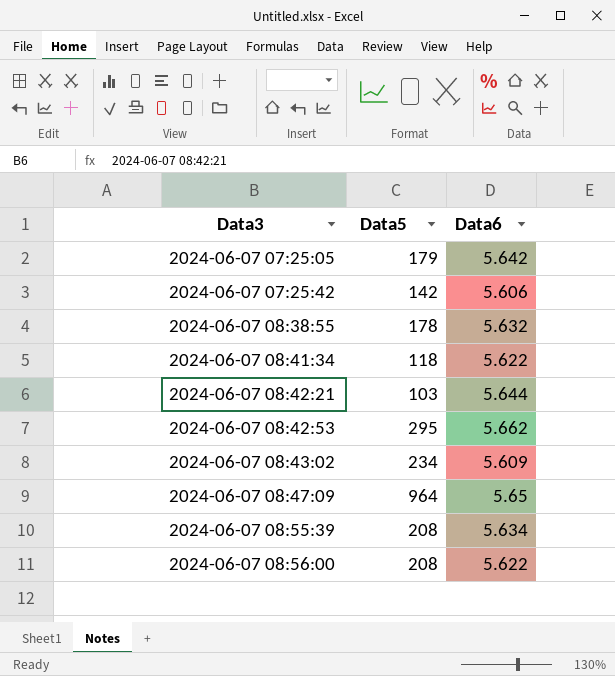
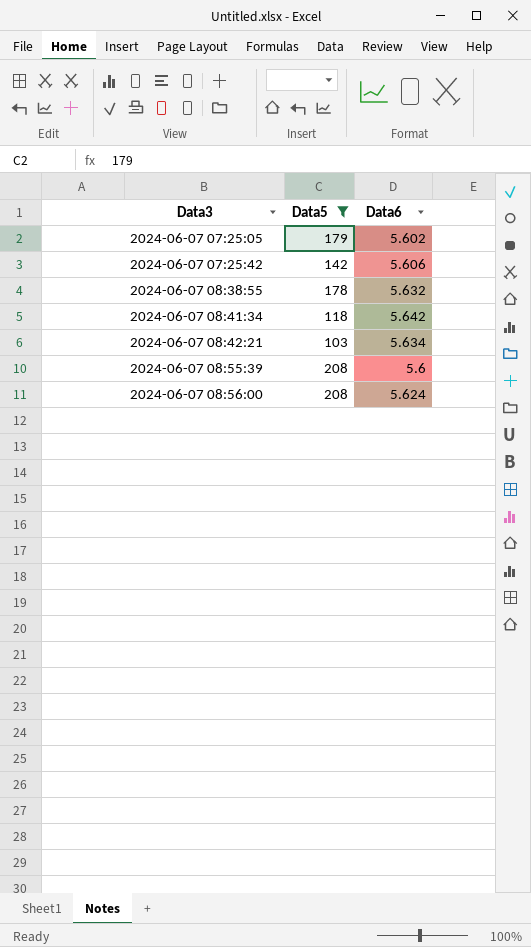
filter: none -> Data5 <= 208
2024-06-07 07:25:05 | Data6: 5.642 -> 5.602
2024-06-07 08:41:34 | Data6: 5.622 -> 5.642
2024-06-07 08:42:21 | Data6: 5.644 -> 5.634
2024-06-07 08:55:39 | Data6: 5.634 -> 5.6
2024-06-07 08:56:00 | Data6: 5.622 -> 5.624

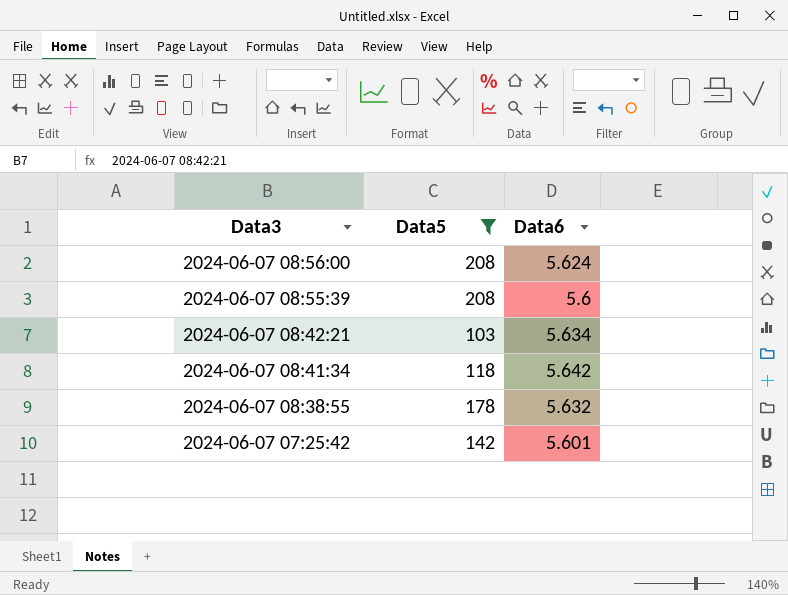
row order: Data3 ascending -> Data3 descending
row 2024-06-07 07:25:05: 179 | 5.602 -> none
2024-06-07 07:25:42 | Data6: 5.606 -> 5.601

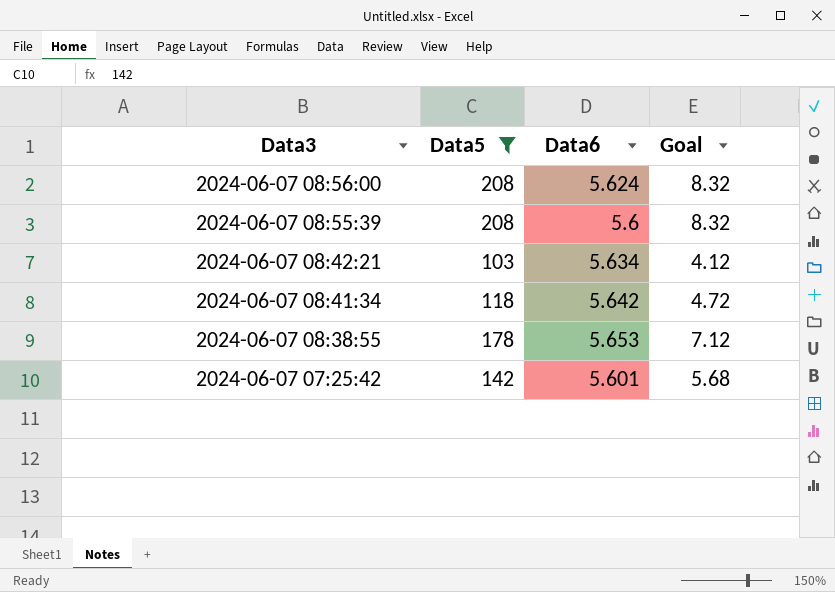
column Goal | formula: none -> [Data5] * 0.04
2024-06-07 08:38:55 | Data6: 5.632 -> 5.653

